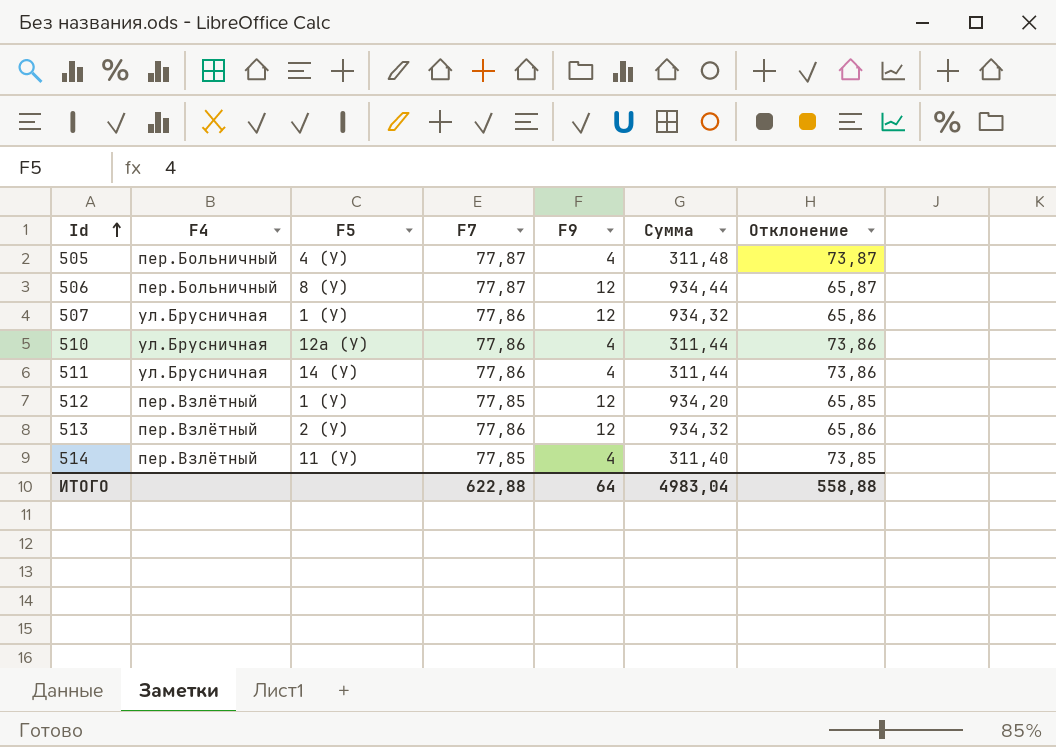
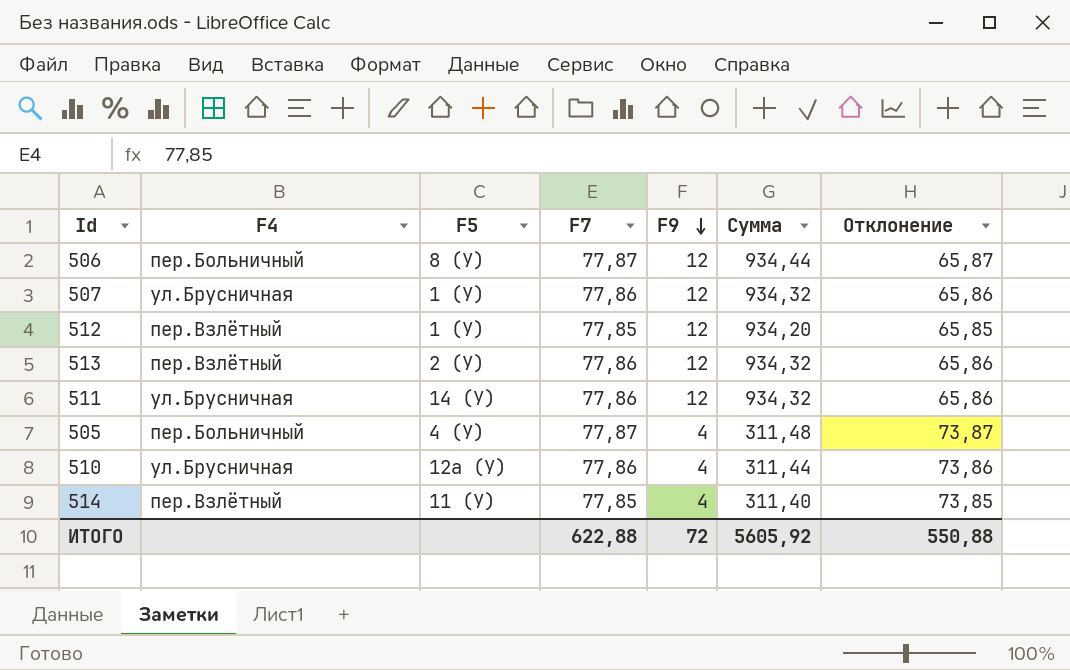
row order: Id ascending -> F9 descending
511 | F9: 4 -> 12
511 | Сумма: 311,44 -> 934,32
511 | Отклонение: 73,86 -> 65,86
ИТОГО | F9: 64 -> 72
ИТОГО | Сумма: 4983,04 -> 5605,92
ИТОГО | Отклонение: 558,88 -> 550,88

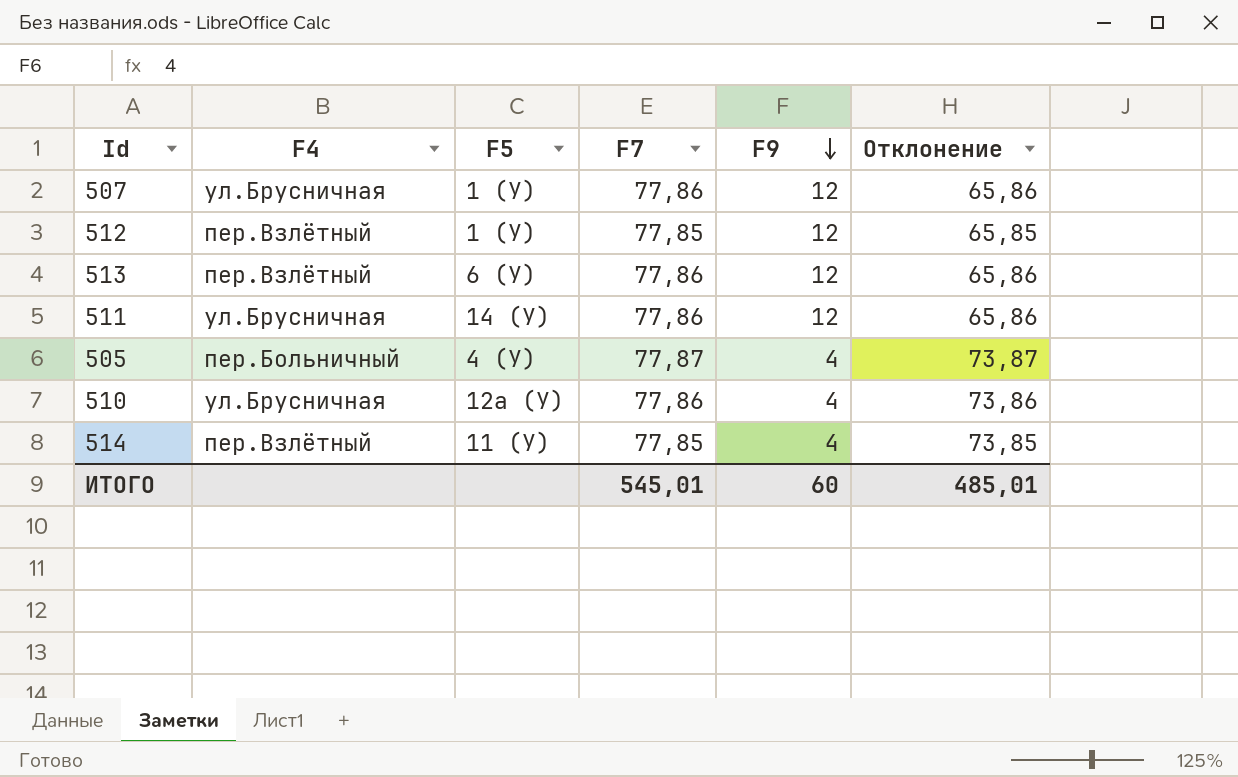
column Сумма | formula: [F7] * [F9] -> none
row 506: пер.Больничный | 8 (У) | 77,87 | 12 | 934,44 | 65,87 -> none
513 | F5: 2 (У) -> 6 (У)
ИТОГО | F7: 622,88 -> 545,01
ИТОГО | F9: 72 -> 60
ИТОГО | Отклонение: 550,88 -> 485,01

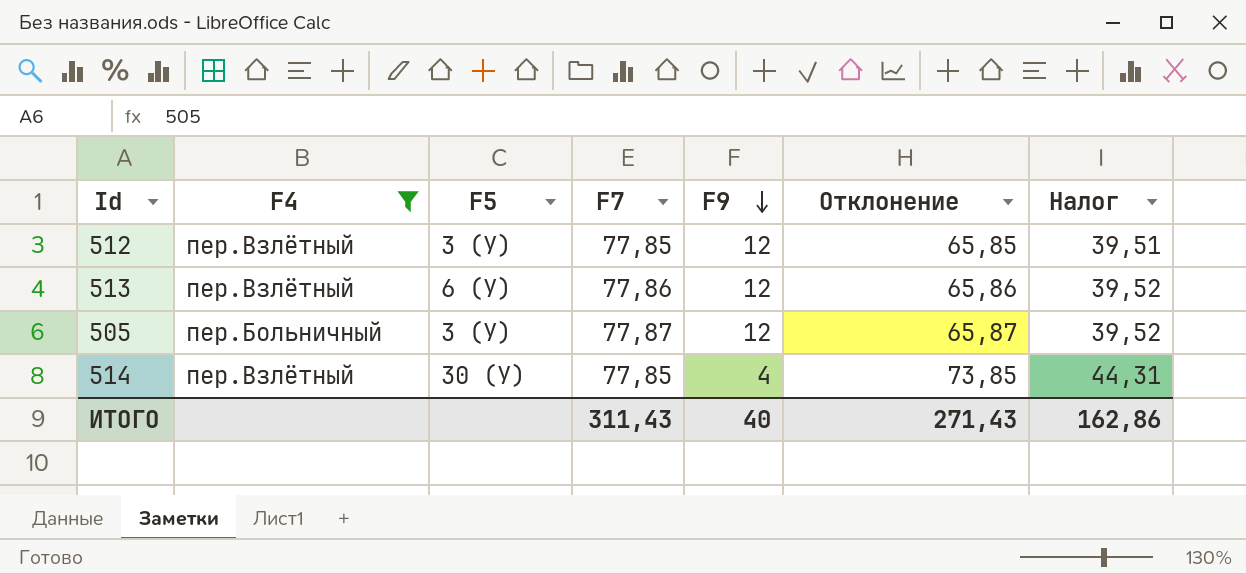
filter: none -> F4 != ул.Брусничная
column Налог | formula: none -> [Отклонение] * 0,6
512 | F5: 1 (У) -> 3 (У)
505 | F5: 4 (У) -> 3 (У)
505 | F9: 4 -> 12
505 | Отклонение: 73,87 -> 65,87
514 | F5: 11 (У) -> 30 (У)
ИТОГО | F7: 545,01 -> 311,43
ИТОГО | F9: 60 -> 40
ИТОГО | Отклонение: 485,01 -> 271,43

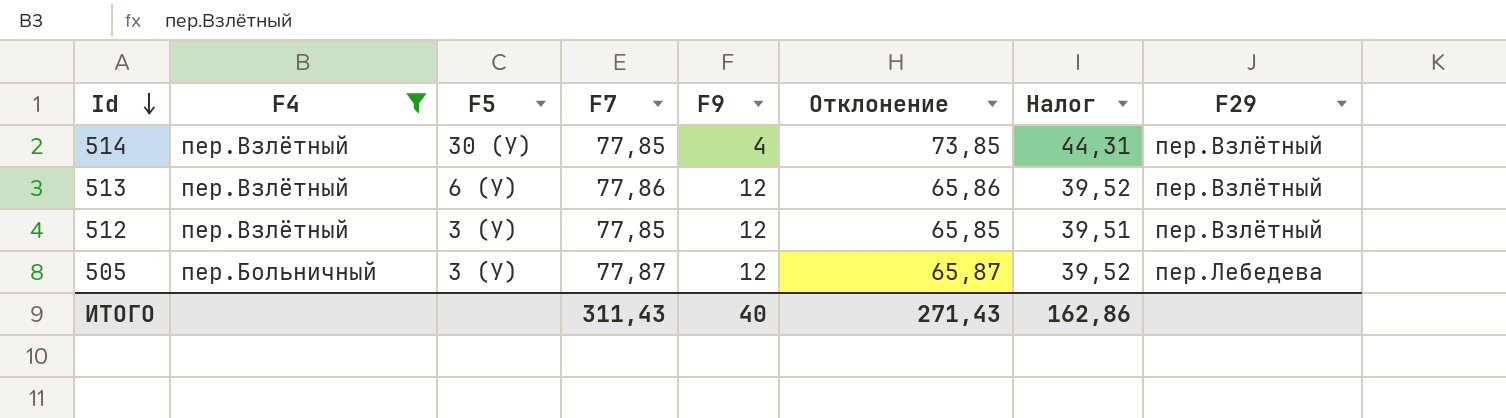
row order: F9 descending -> Id descending
column F29 | position: none -> 8

